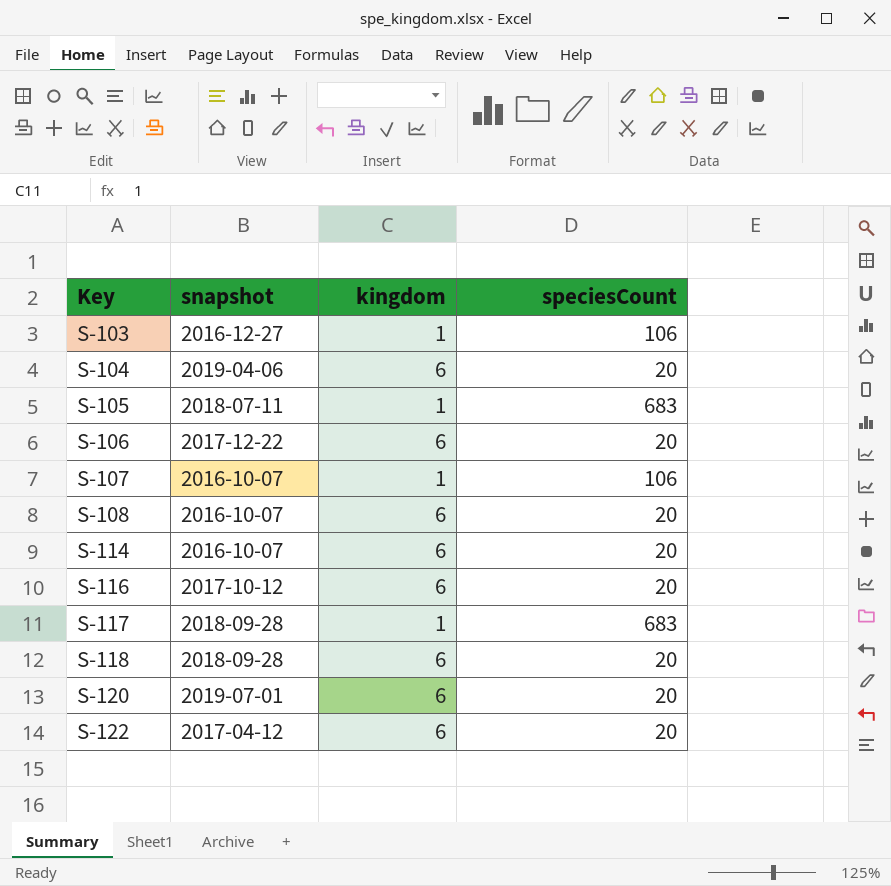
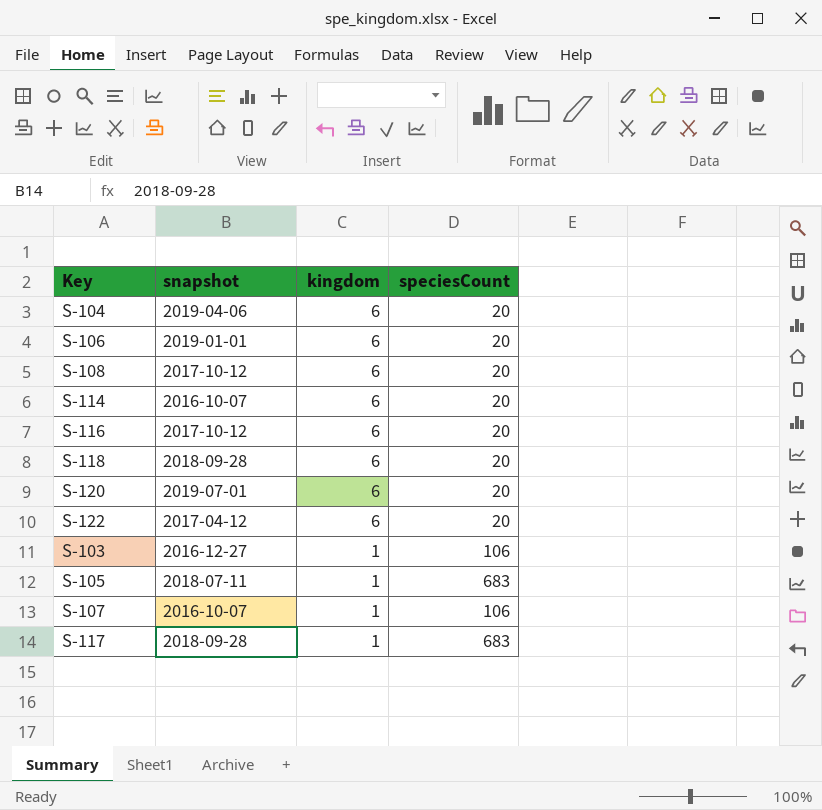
row order: Key ascending -> kingdom descending
S-106 | snapshot: 2017-12-22 -> 2019-01-01
S-108 | snapshot: 2016-10-07 -> 2017-10-12

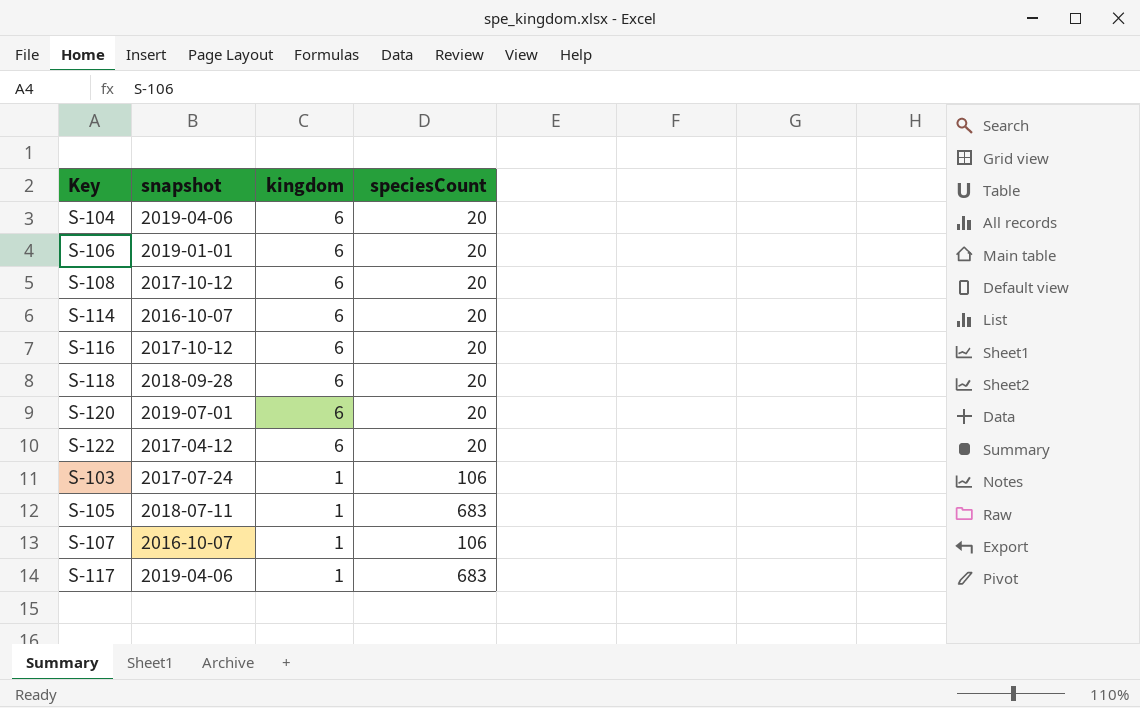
S-103 | snapshot: 2016-12-27 -> 2017-07-24
S-117 | snapshot: 2018-09-28 -> 2019-04-06

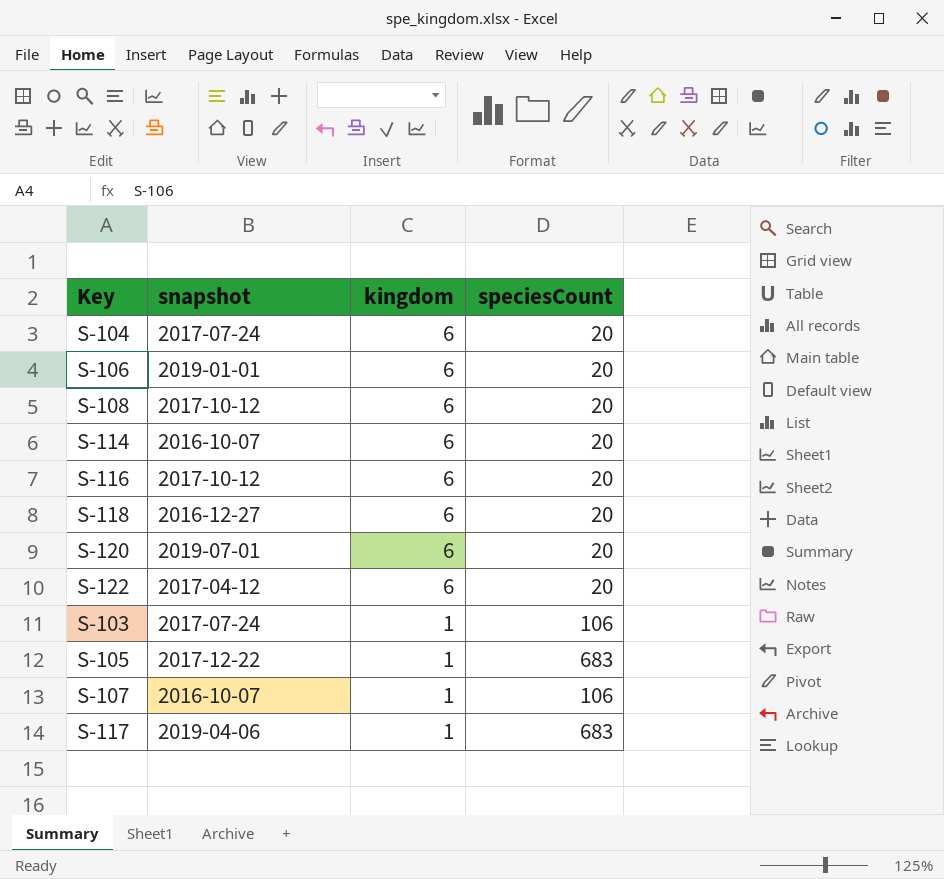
S-104 | snapshot: 2019-04-06 -> 2017-07-24
S-118 | snapshot: 2018-09-28 -> 2016-12-27
S-105 | snapshot: 2018-07-11 -> 2017-12-22

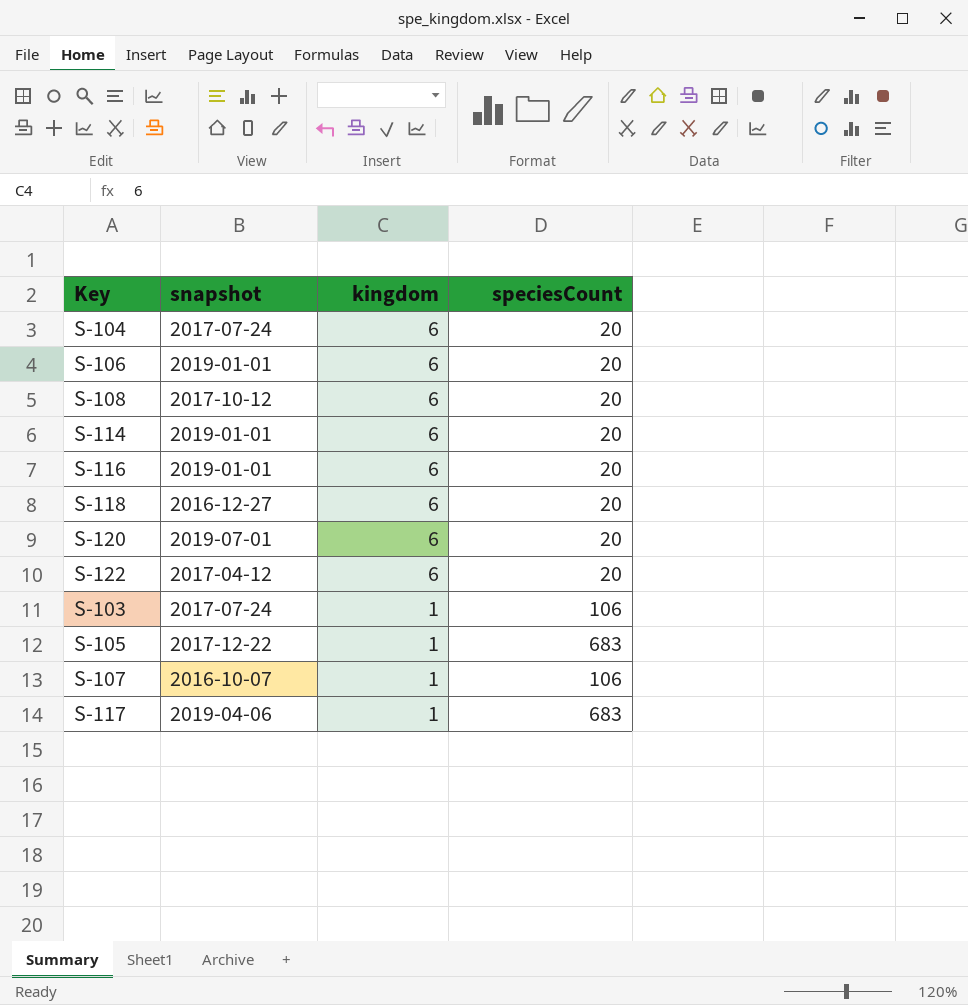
S-114 | snapshot: 2016-10-07 -> 2019-01-01
S-116 | snapshot: 2017-10-12 -> 2019-01-01

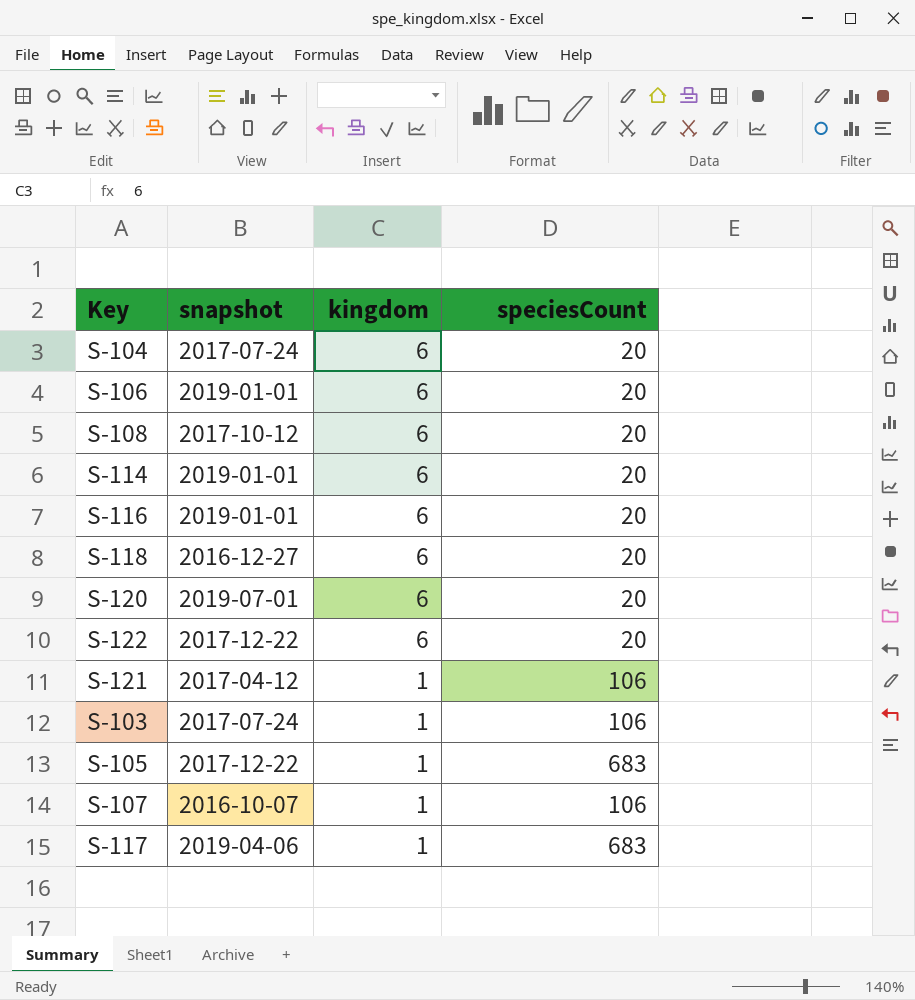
S-122 | snapshot: 2017-04-12 -> 2017-12-22
row S-121: none -> 2017-04-12 | 1 | 106

